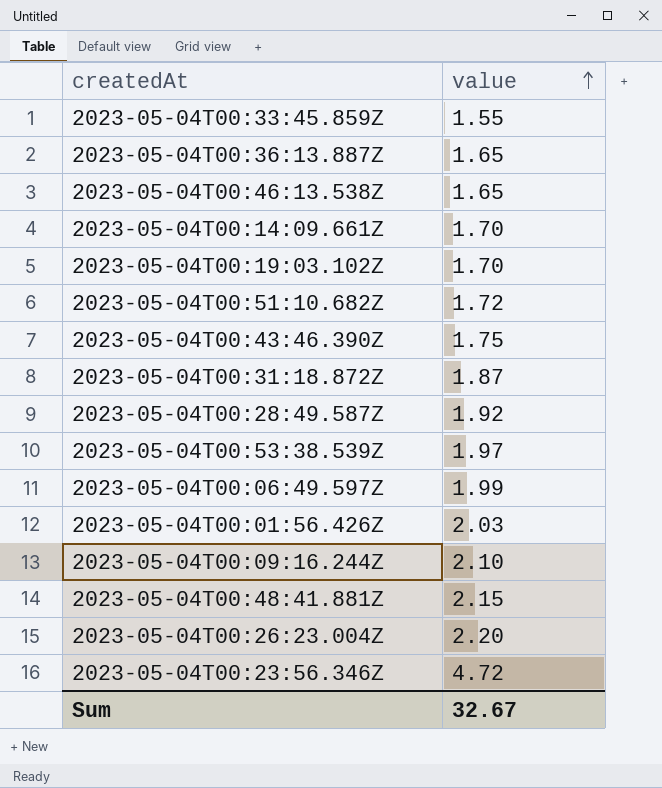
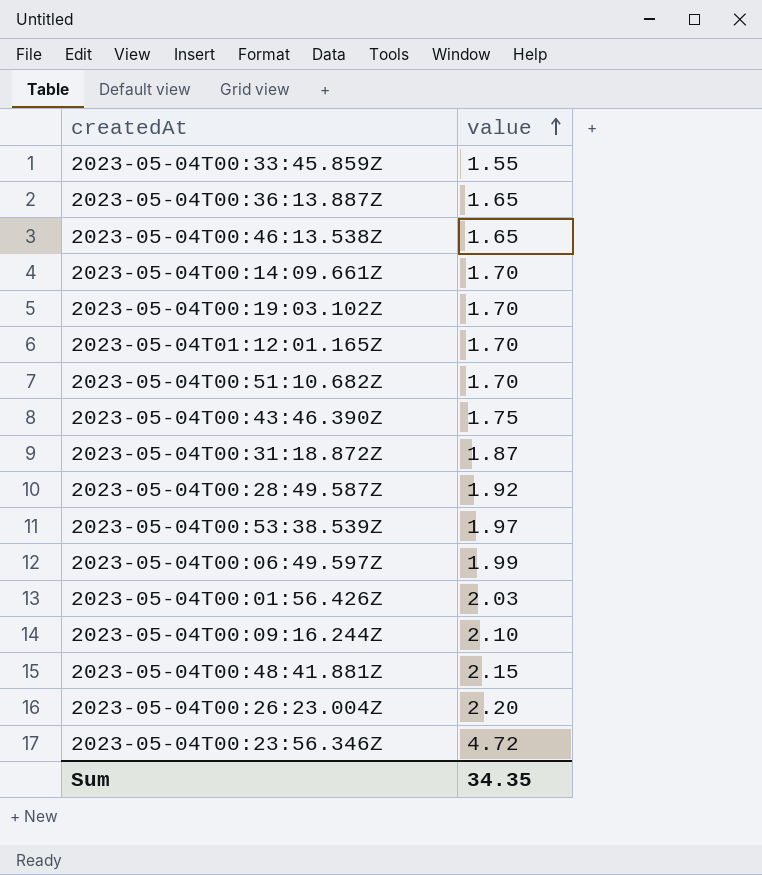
row 2023-05-04T01:12:01.165Z: none -> 1.70
2023-05-04T00:51:10.682Z | value: 1.72 -> 1.70
Sum | value: 32.67 -> 34.35

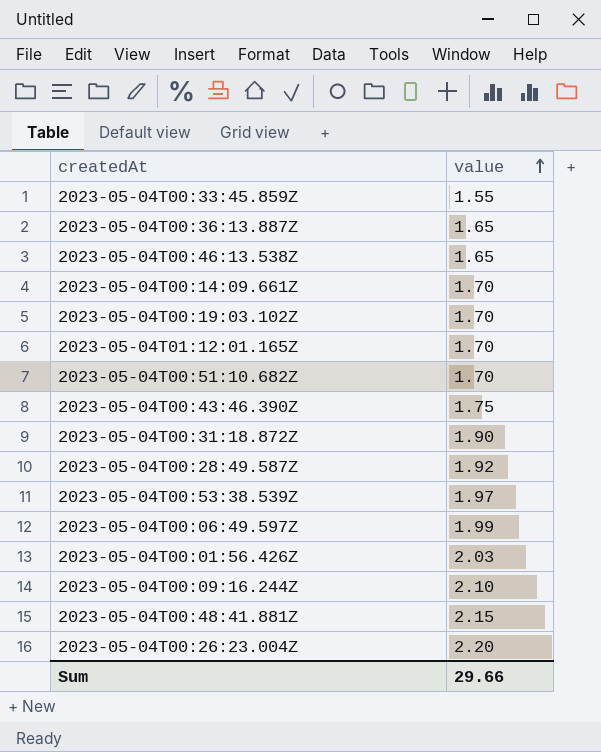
row 2023-05-04T00:23:56.346Z: 4.72 -> none
2023-05-04T00:31:18.872Z | value: 1.87 -> 1.90
Sum | value: 34.35 -> 29.66

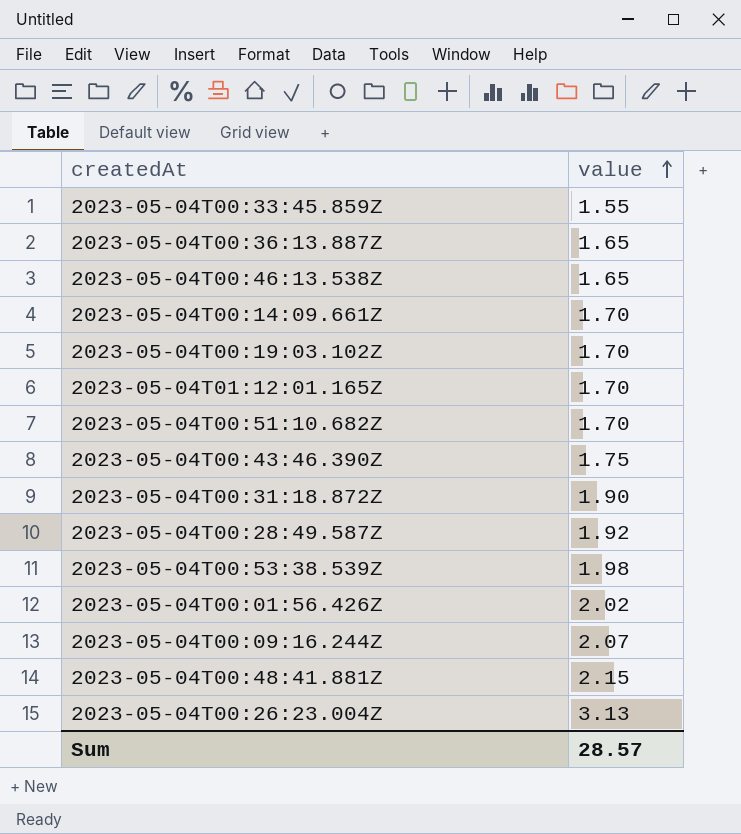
row 2023-05-04T00:06:49.597Z: 1.99 -> none
2023-05-04T00:53:38.539Z | value: 1.97 -> 1.98
2023-05-04T00:01:56.426Z | value: 2.03 -> 2.02
2023-05-04T00:09:16.244Z | value: 2.10 -> 2.07
2023-05-04T00:26:23.004Z | value: 2.20 -> 3.13
Sum | value: 29.66 -> 28.57

